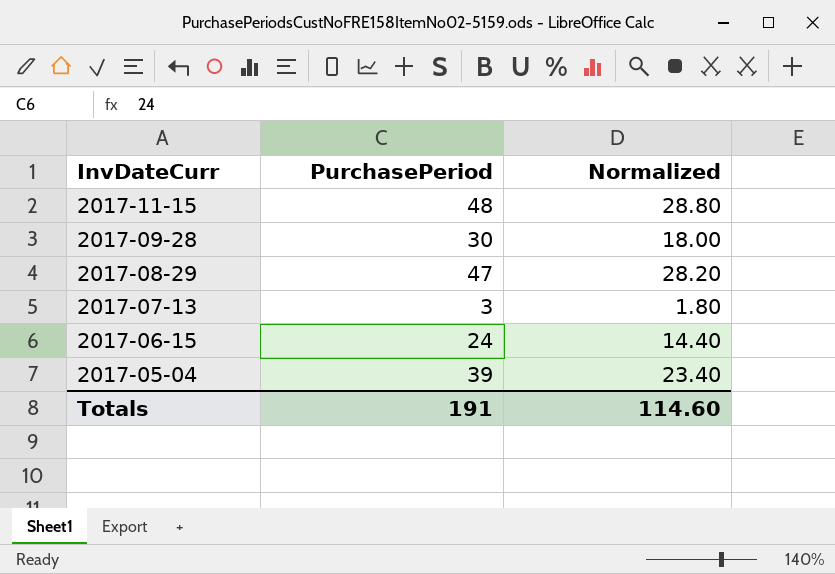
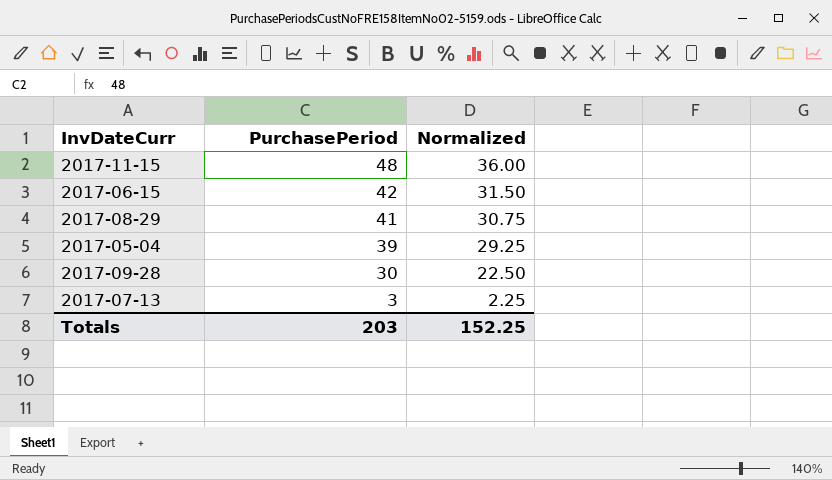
row order: InvDateCurr descending -> PurchasePeriod descending
column Normalized | formula: [PurchasePeriod] * 0.6 -> [PurchasePeriod] * 0.75
2017-06-15 | PurchasePeriod: 24 -> 42
2017-08-29 | PurchasePeriod: 47 -> 41
Totals | PurchasePeriod: 191 -> 203
Totals | Normalized: 114.60 -> 152.25

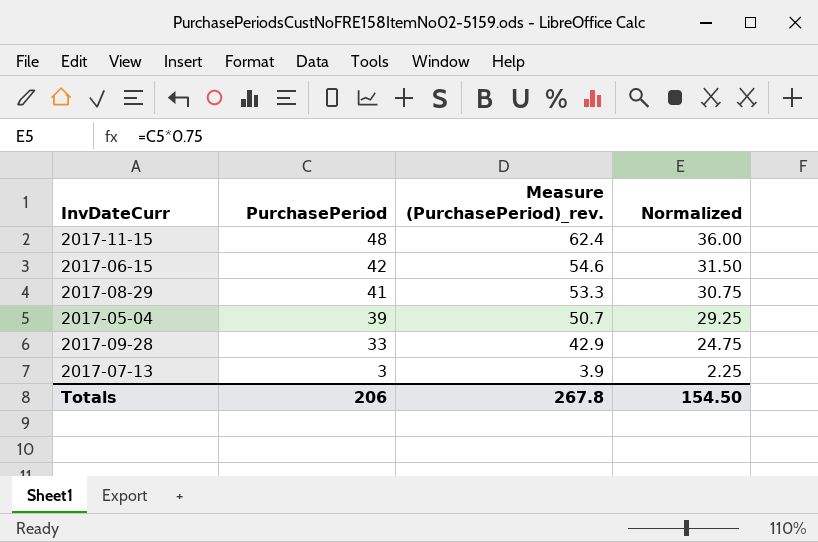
column Measure (PurchasePeriod)_rev. | formula: none -> [PurchasePeriod] * 1.3
2017-09-28 | PurchasePeriod: 30 -> 33
2017-09-28 | Normalized: 22.50 -> 24.75
Totals | PurchasePeriod: 203 -> 206
Totals | Normalized: 152.25 -> 154.50

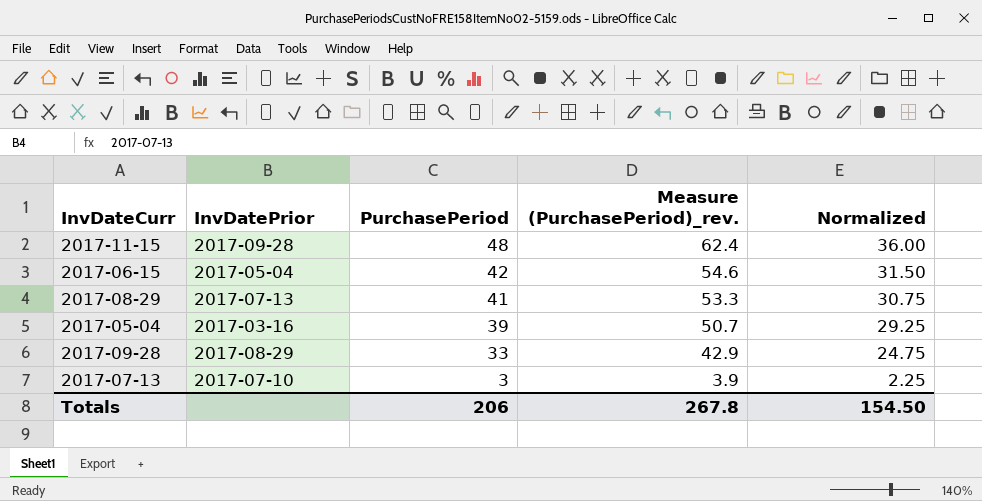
column InvDatePrior | position: none -> 2

